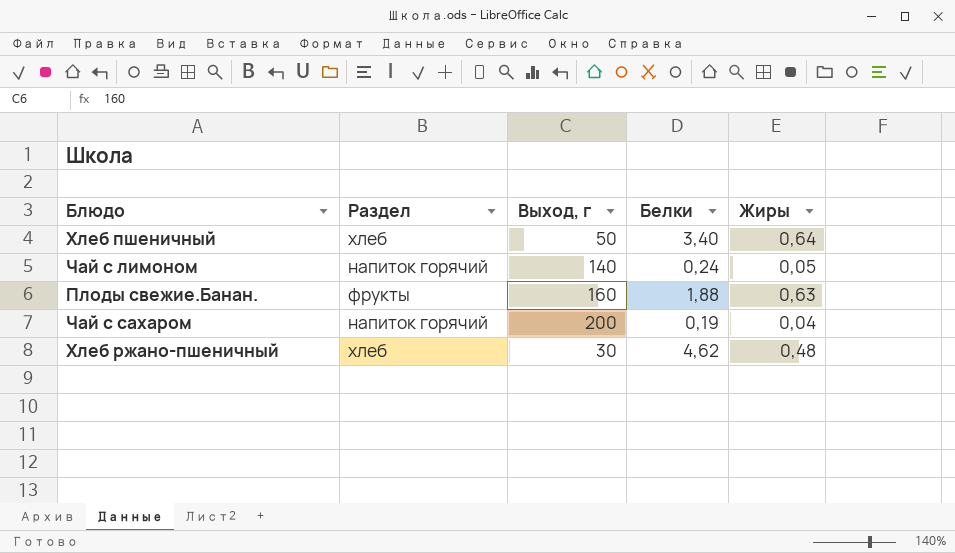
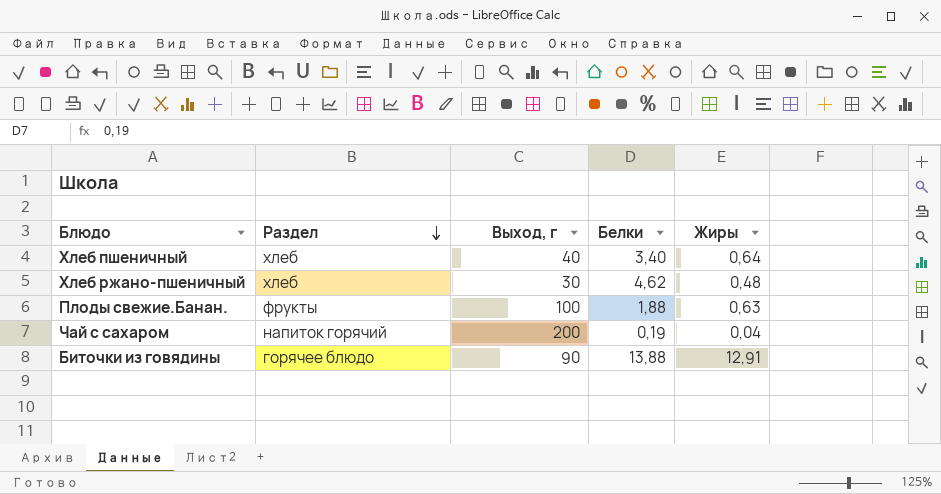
row order: none -> Раздел descending
row Чай с лимоном: напиток горячий | 140 | 0,24 | 0,05 -> none
Хлеб пшеничный | Выход, г: 50 -> 40
Плоды свежие.Банан. | Выход, г: 160 -> 100
row Биточки из говядины: none -> горячее блюдо | 90 | 13,88 | 12,91

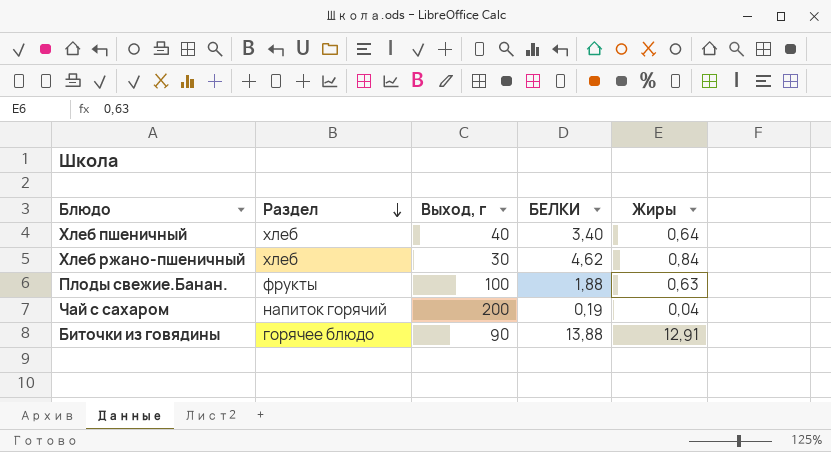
column name: Белки -> БЕЛКИ
Хлеб ржано-пшеничный | Жиры: 0,48 -> 0,84

